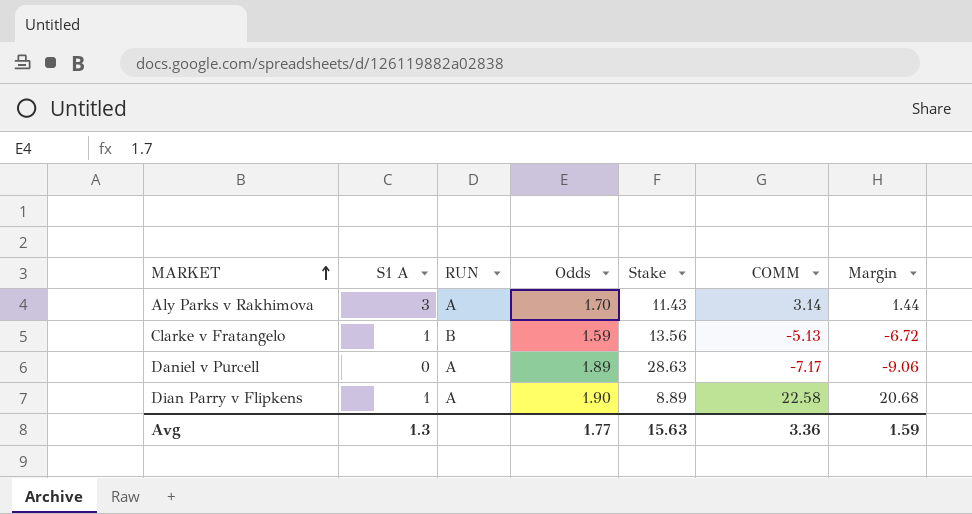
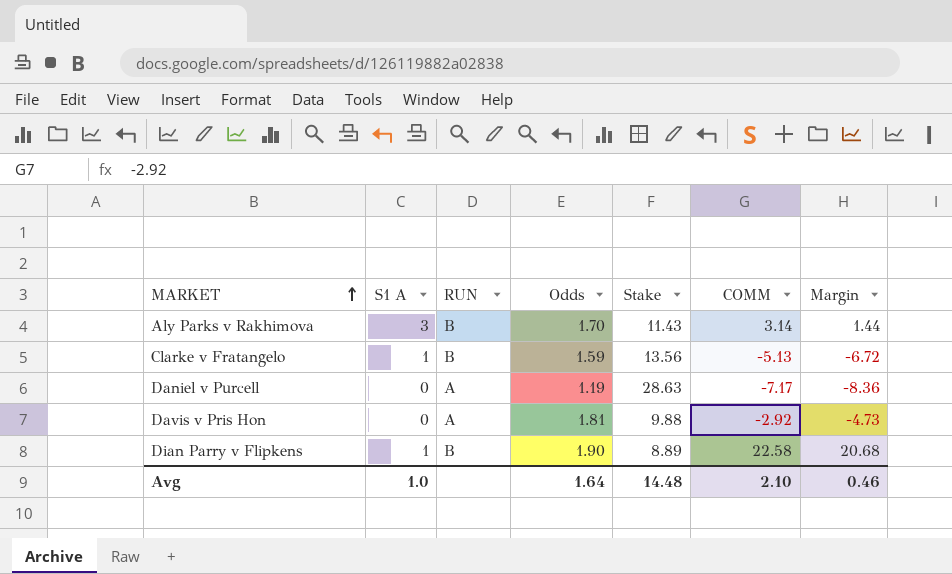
Aly Parks v Rakhimova | RUN: A -> B
Daniel v Purcell | Odds: 1.89 -> 1.19
Daniel v Purcell | Margin: -9.06 -> -8.36
row Davis v Pris Hon: none -> 0 | A | 1.81 | 9.88 | -2.92 | -4.73
Dian Parry v Flipkens | RUN: A -> B
Avg | S1 A: 1.3 -> 1.0
Avg | Odds: 1.77 -> 1.64
Avg | Stake: 15.63 -> 14.48
Avg | COMM: 3.36 -> 2.10
Avg | Margin: 1.59 -> 0.46

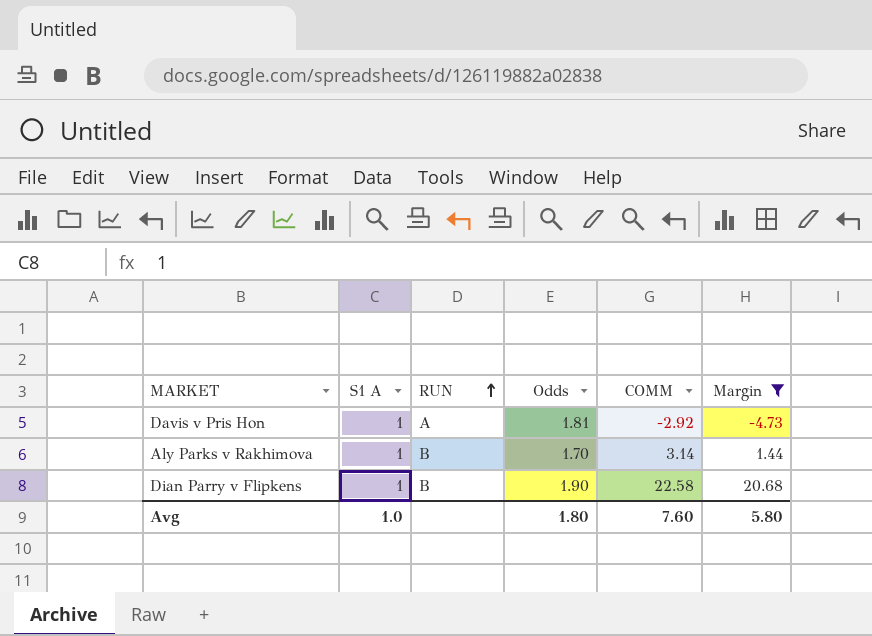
filter: none -> Margin >= -4.73
row order: MARKET ascending -> RUN ascending
column Stake | position: 5 -> none
Davis v Pris Hon | S1 A: 0 -> 1
Aly Parks v Rakhimova | S1 A: 3 -> 1
Avg | Odds: 1.64 -> 1.80
Avg | COMM: 2.10 -> 7.60
Avg | Margin: 0.46 -> 5.80

